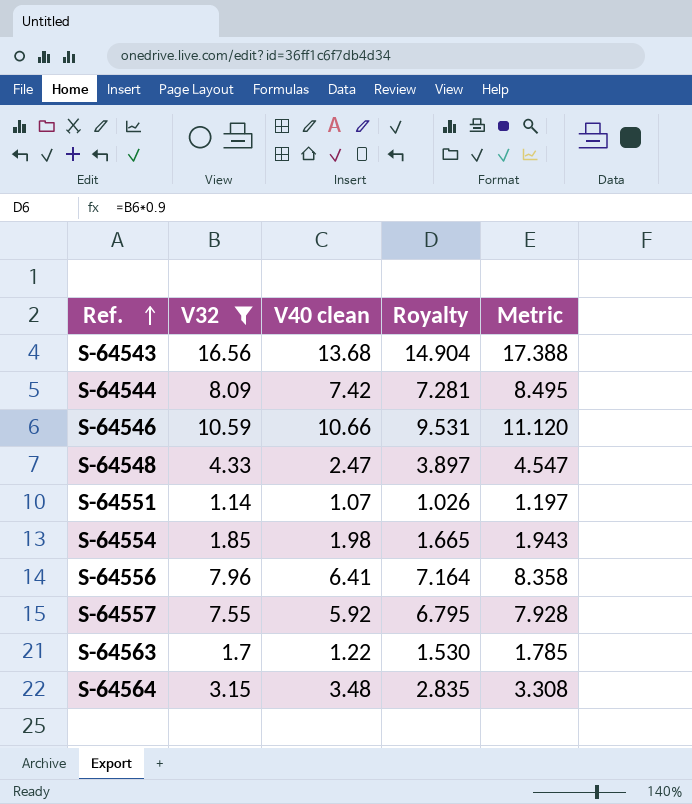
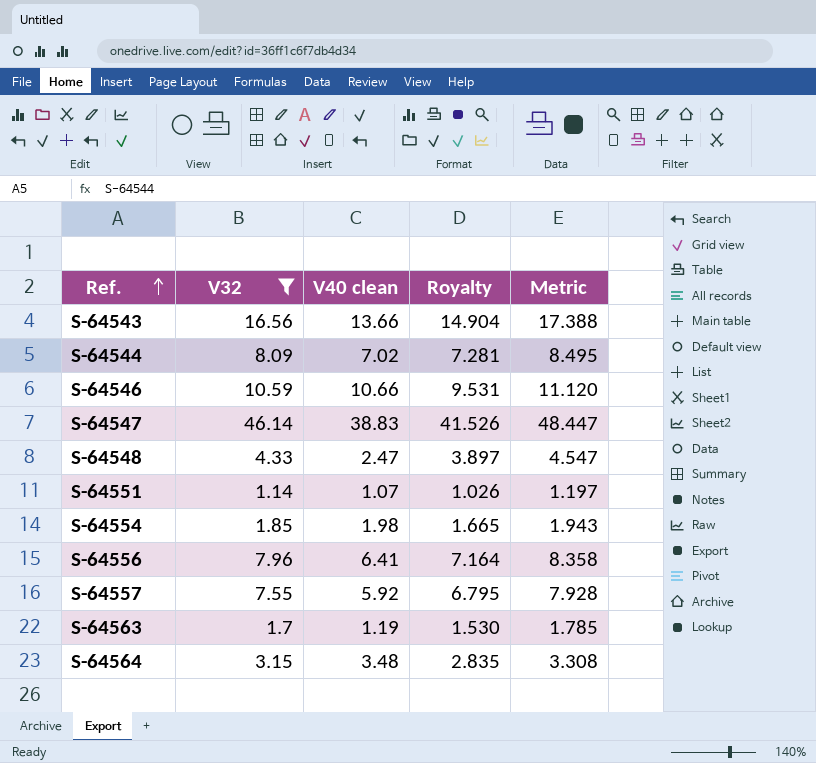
S-64543 | V40 clean: 13.68 -> 13.66
S-64544 | V40 clean: 7.42 -> 7.02
row S-64547: none -> 46.14 | 38.83 | 41.526 | 48.447
S-64563 | V40 clean: 1.22 -> 1.19

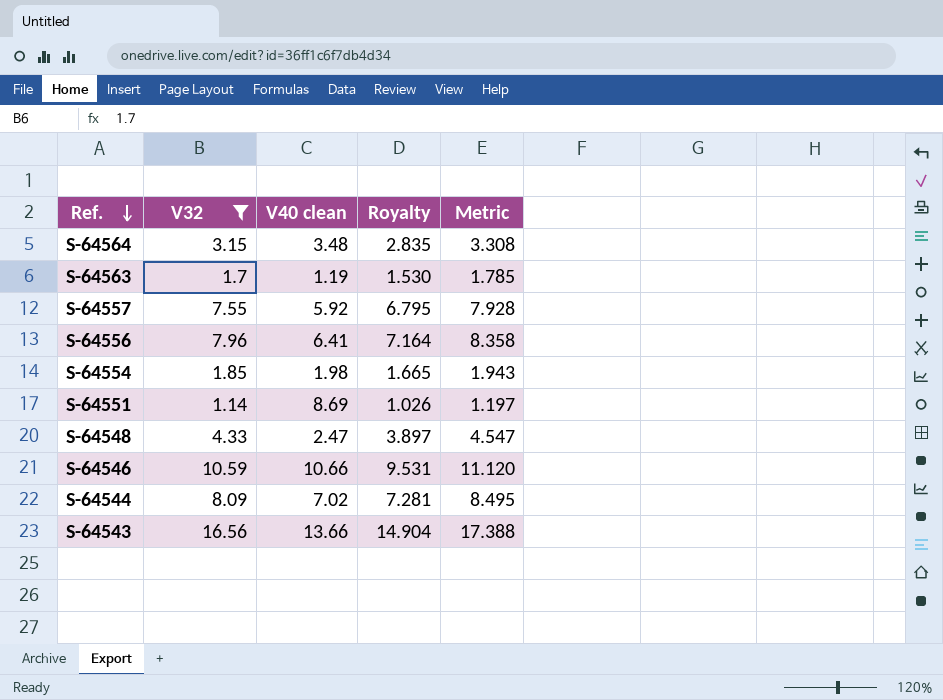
row order: Ref. ascending -> Ref. descending
row S-64547: 46.14 | 38.83 | 41.526 | 48.447 -> none
S-64551 | V40 clean: 1.07 -> 8.69

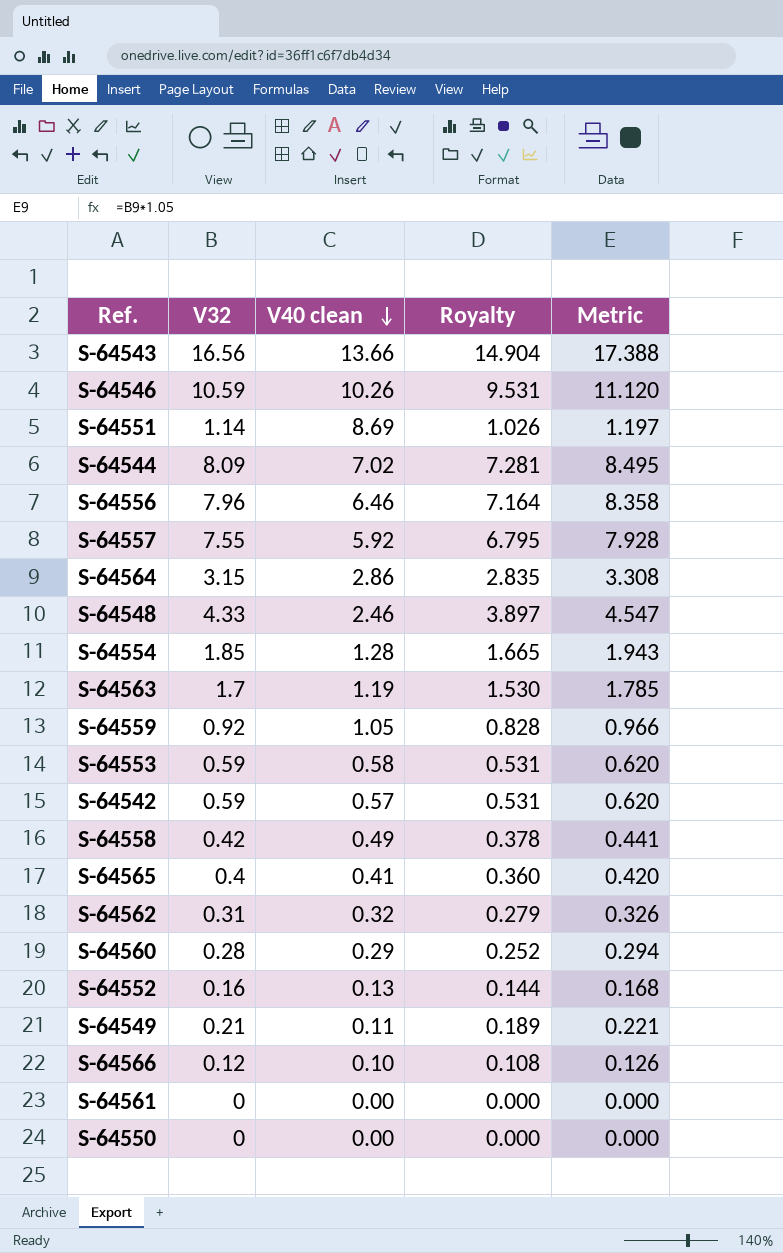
filter: V32 >= 1.14 -> none
row order: Ref. descending -> V40 clean descending
S-64546 | V40 clean: 10.66 -> 10.26
S-64556 | V40 clean: 6.41 -> 6.46
S-64564 | V40 clean: 3.48 -> 2.86
S-64548 | V40 clean: 2.47 -> 2.46
S-64554 | V40 clean: 1.98 -> 1.28

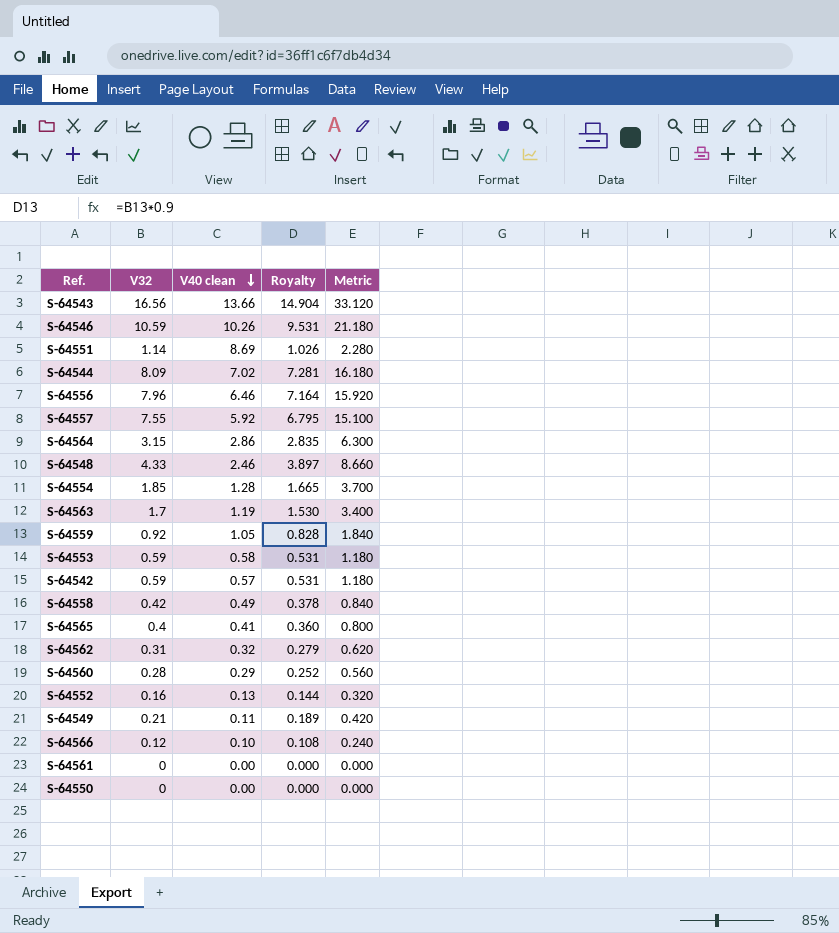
column Metric | formula: [V32] * 1.05 -> [V32] * 2

